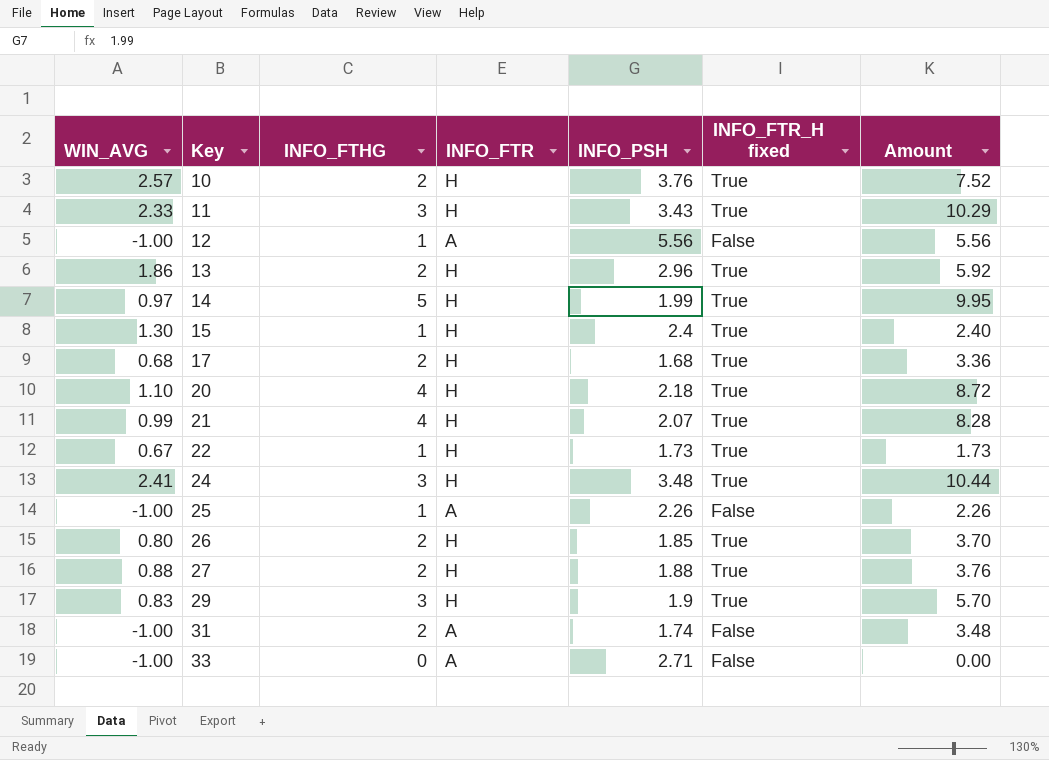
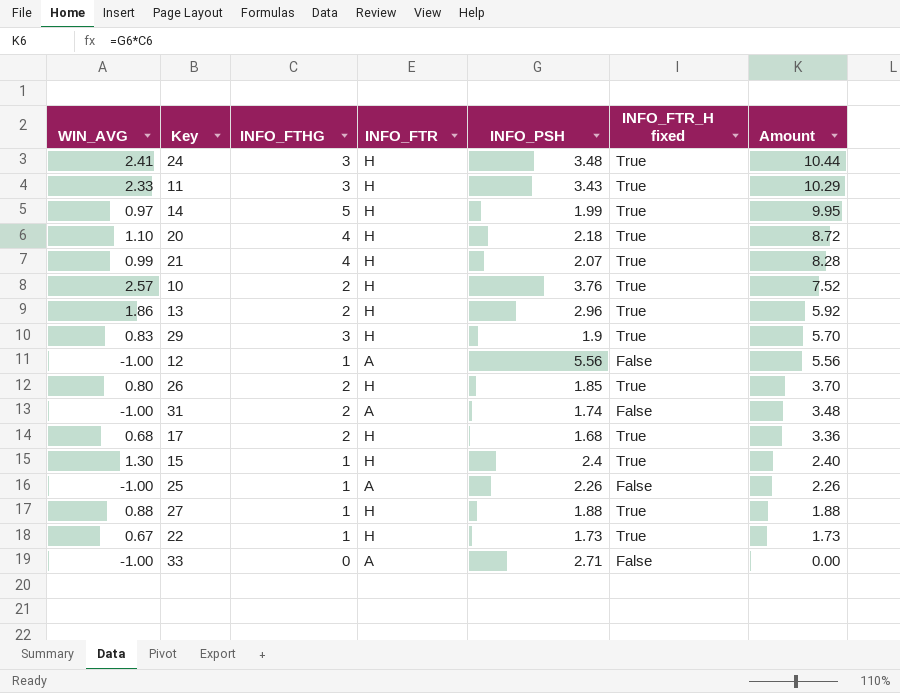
row order: Key ascending -> Amount descending
27 | INFO_FTHG: 2 -> 1
27 | Amount: 3.76 -> 1.88

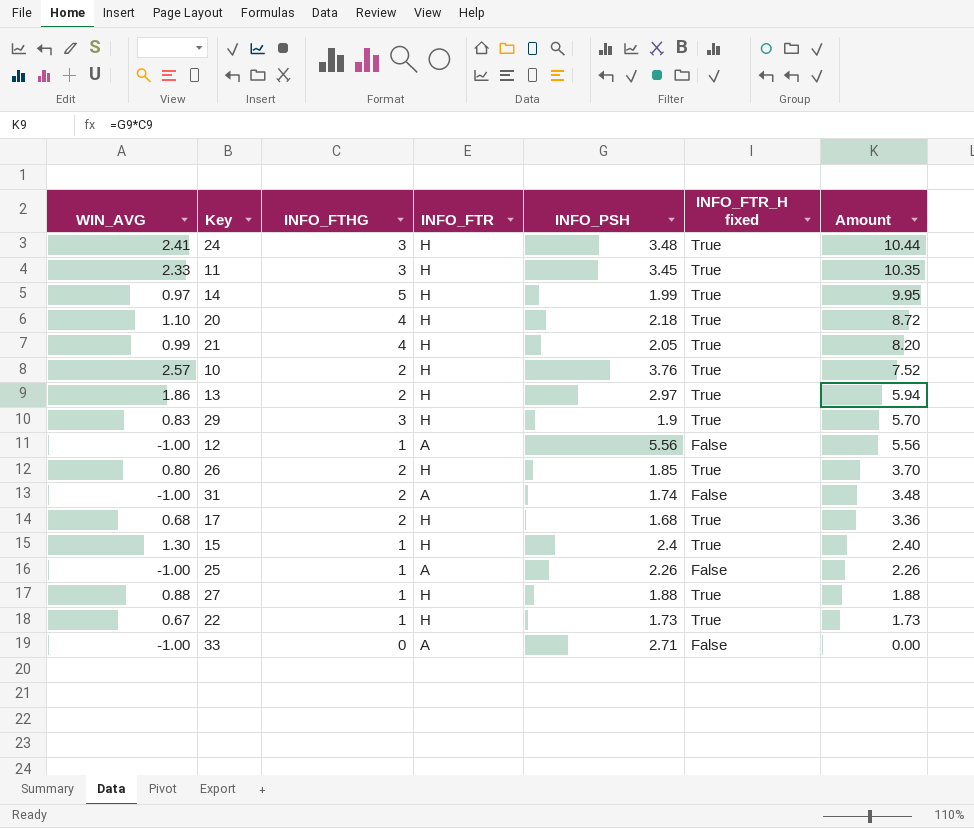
11 | INFO_PSH: 3.43 -> 3.45
11 | Amount: 10.29 -> 10.35
21 | INFO_PSH: 2.07 -> 2.05
21 | Amount: 8.28 -> 8.20
13 | INFO_PSH: 2.96 -> 2.97
13 | Amount: 5.92 -> 5.94

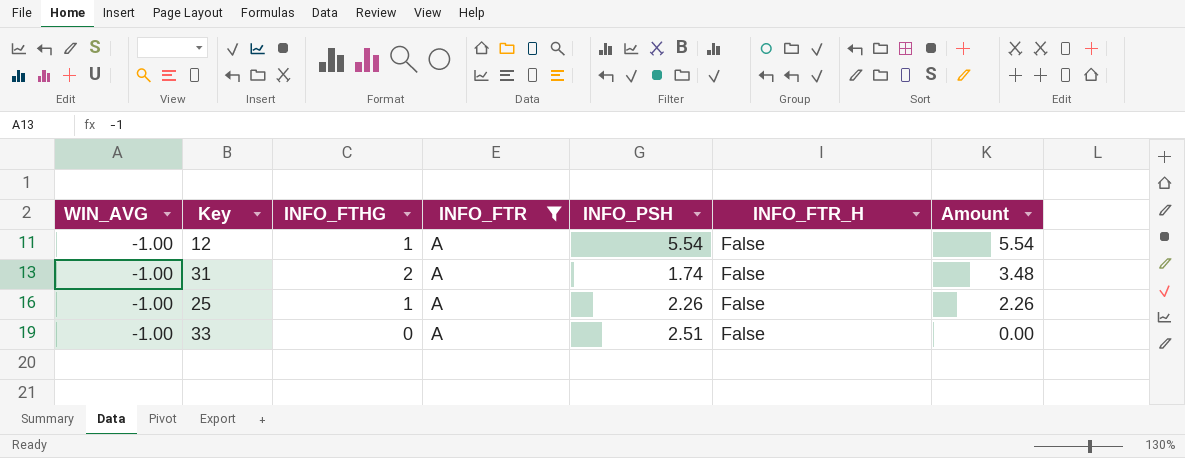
filter: none -> INFO_FTR = A
column name: INFO_FTR_H fixed -> INFO_FTR_H
12 | INFO_PSH: 5.56 -> 5.54
12 | Amount: 5.56 -> 5.54
33 | INFO_PSH: 2.71 -> 2.51

